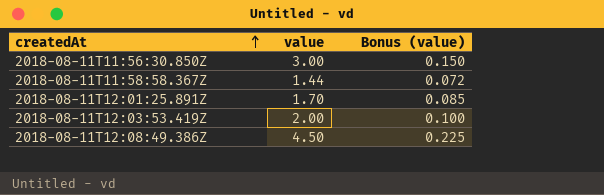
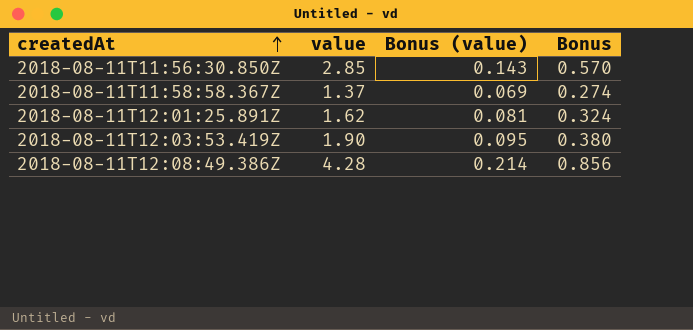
column Bonus | formula: none -> [value] * 0.2
2018-08-11T11:56:30.850Z | value: 3.00 -> 2.85
2018-08-11T11:56:30.850Z | Bonus (value): 0.150 -> 0.143
2018-08-11T11:58:58.367Z | value: 1.44 -> 1.37
2018-08-11T11:58:58.367Z | Bonus (value): 0.072 -> 0.069
2018-08-11T12:01:25.891Z | value: 1.70 -> 1.62
2018-08-11T12:01:25.891Z | Bonus (value): 0.085 -> 0.081
2018-08-11T12:03:53.419Z | value: 2.00 -> 1.90
2018-08-11T12:03:53.419Z | Bonus (value): 0.100 -> 0.095
2018-08-11T12:08:49.386Z | value: 4.50 -> 4.28
2018-08-11T12:08:49.386Z | Bonus (value): 0.225 -> 0.214

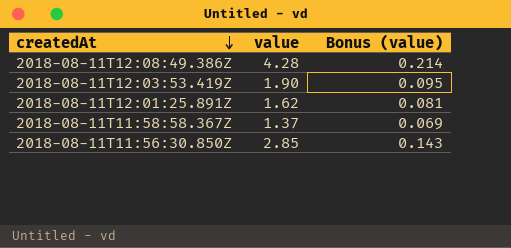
row order: createdAt ascending -> createdAt descending
column Bonus | formula: [value] * 0.2 -> none

